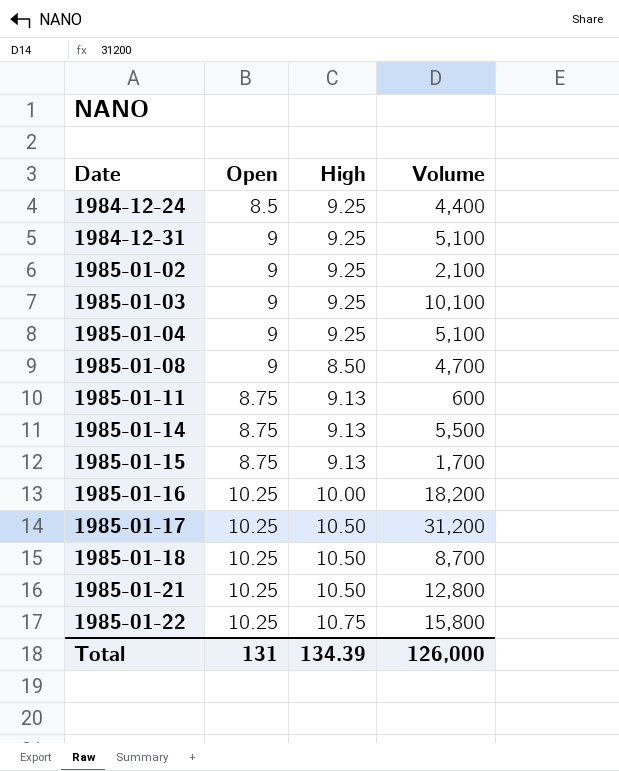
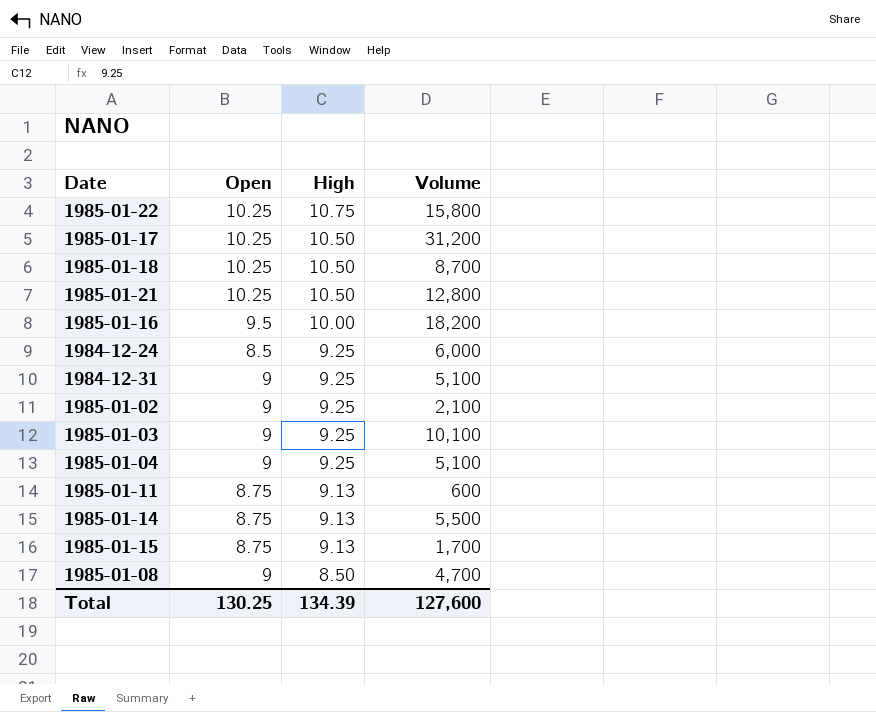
row order: Date ascending -> High descending
1985-01-16 | Open: 10.25 -> 9.5
1984-12-24 | Volume: 4,400 -> 6,000
Total | Open: 131 -> 130.25
Total | Volume: 126,000 -> 127,600

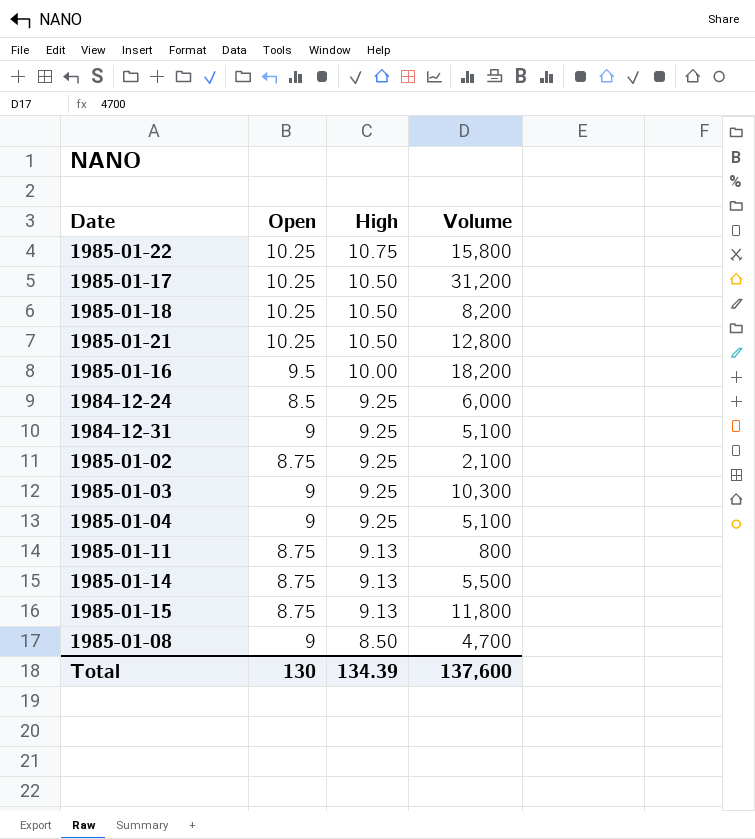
1985-01-18 | Volume: 8,700 -> 8,200
1985-01-02 | Open: 9 -> 8.75
1985-01-03 | Volume: 10,100 -> 10,300
1985-01-11 | Volume: 600 -> 800
1985-01-15 | Volume: 1,700 -> 11,800
Total | Open: 130.25 -> 130
Total | Volume: 127,600 -> 137,600

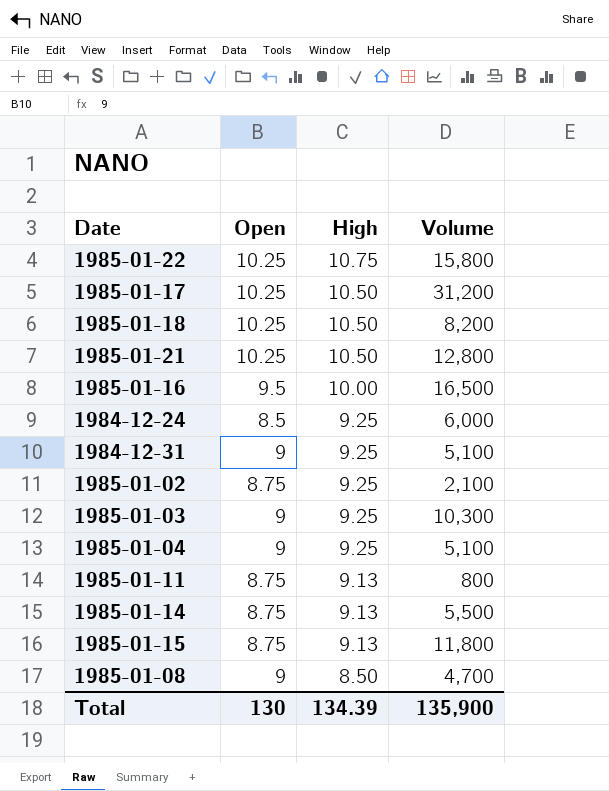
1985-01-16 | Volume: 18,200 -> 16,500
Total | Volume: 137,600 -> 135,900

